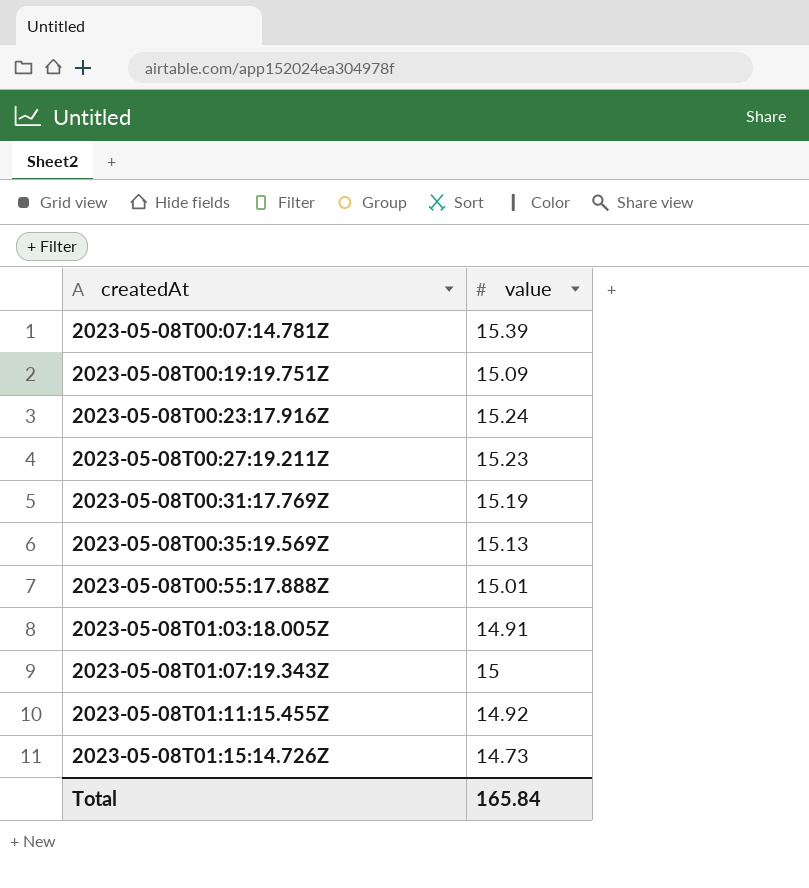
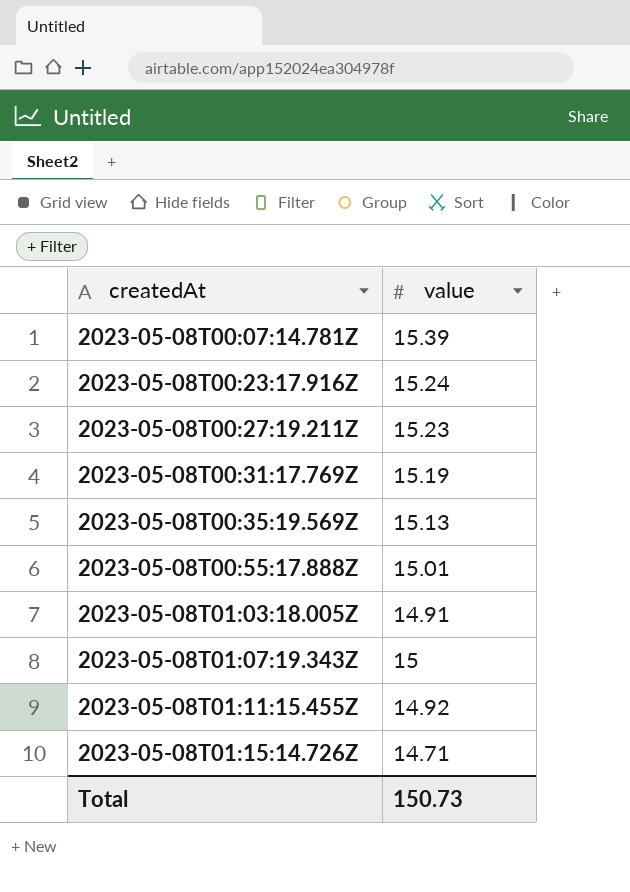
row 2023-05-08T00:19:19.751Z: 15.09 -> none
2023-05-08T01:15:14.726Z | value: 14.73 -> 14.71
Total | value: 165.84 -> 150.73

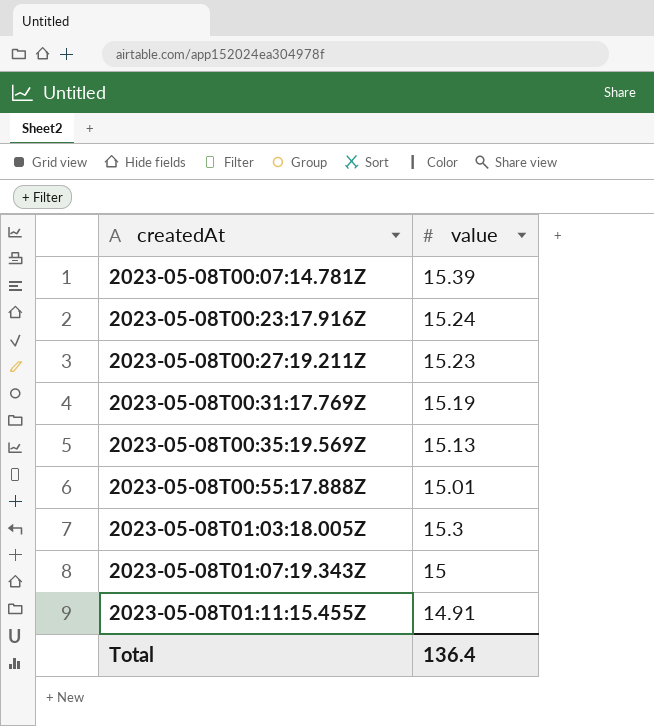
row 2023-05-08T01:15:14.726Z: 14.71 -> none
2023-05-08T01:03:18.005Z | value: 14.91 -> 15.3
2023-05-08T01:11:15.455Z | value: 14.92 -> 14.91
Total | value: 150.73 -> 136.4

